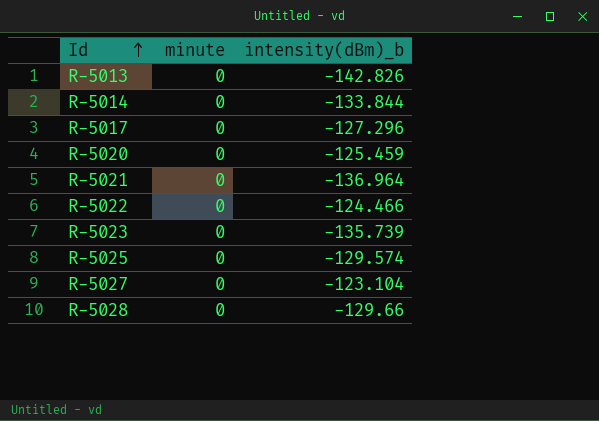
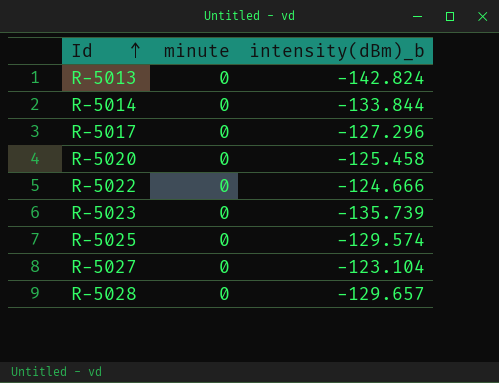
row R-5021: 0 | -136.964 -> none
R-5013 | intensity(dBm)_b: -142.826 -> -142.824
R-5020 | intensity(dBm)_b: -125.459 -> -125.458
R-5022 | intensity(dBm)_b: -124.466 -> -124.666
R-5028 | intensity(dBm)_b: -129.66 -> -129.657

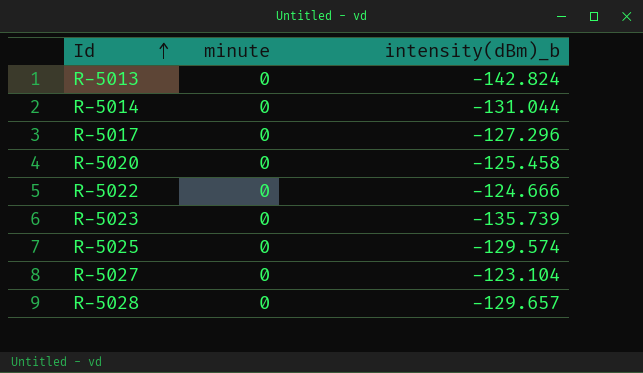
R-5014 | intensity(dBm)_b: -133.844 -> -131.044

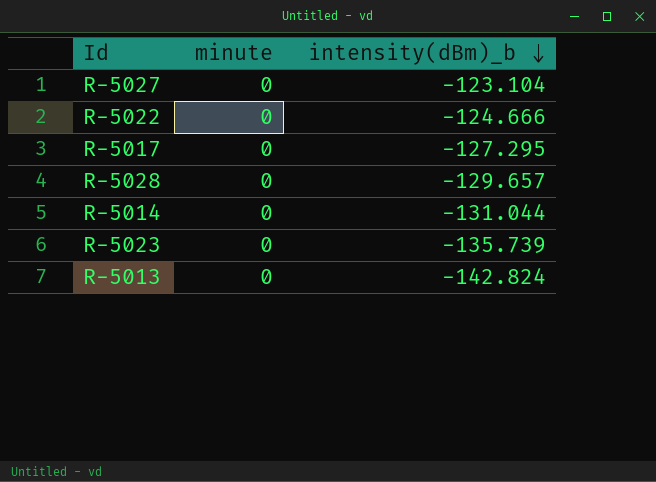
row order: Id ascending -> intensity(dBm)_b descending
row R-5020: 0 | -125.458 -> none
row R-5025: 0 | -129.574 -> none
R-5017 | intensity(dBm)_b: -127.296 -> -127.295

